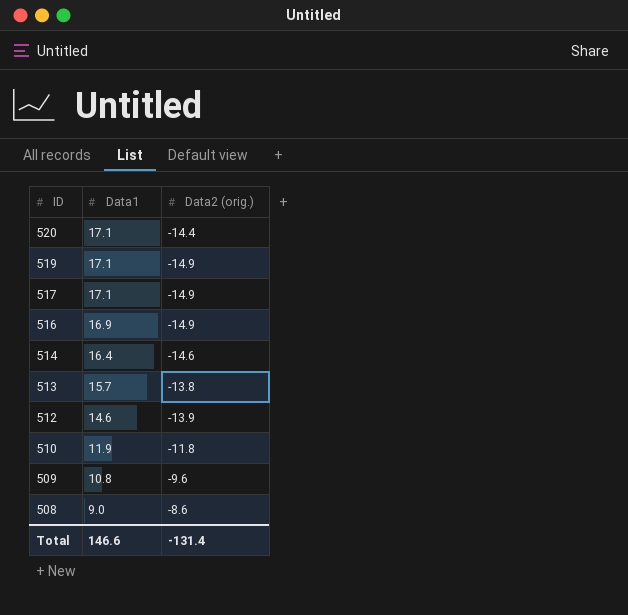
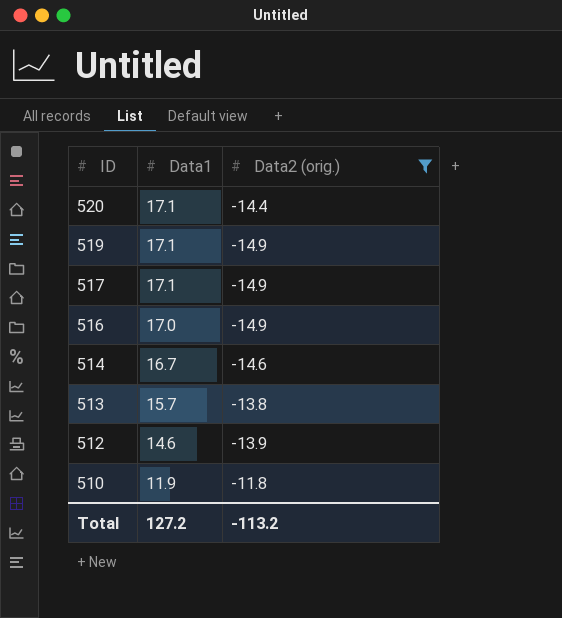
filter: none -> Data2 (orig.) <= -11.8
516 | Data1: 16.9 -> 17.0
514 | Data1: 16.4 -> 16.7
Total | Data1: 146.6 -> 127.2
Total | Data2 (orig.): -131.4 -> -113.2

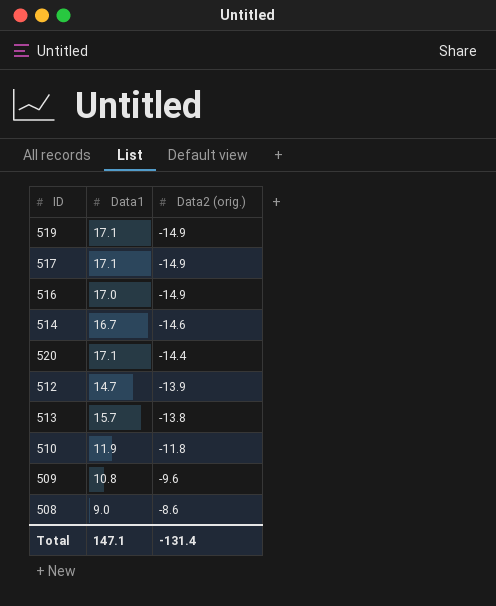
filter: Data2 (orig.) <= -11.8 -> none
row order: ID descending -> Data2 (orig.) ascending
512 | Data1: 14.6 -> 14.7
Total | Data1: 127.2 -> 147.1
Total | Data2 (orig.): -113.2 -> -131.4

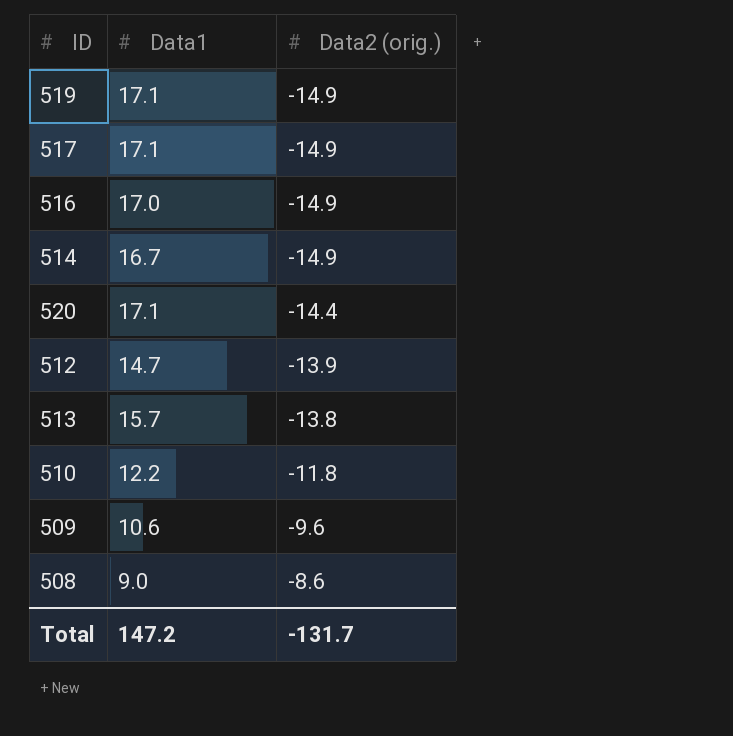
514 | Data2 (orig.): -14.6 -> -14.9
510 | Data1: 11.9 -> 12.2
509 | Data1: 10.8 -> 10.6
Total | Data1: 147.1 -> 147.2
Total | Data2 (orig.): -131.4 -> -131.7

